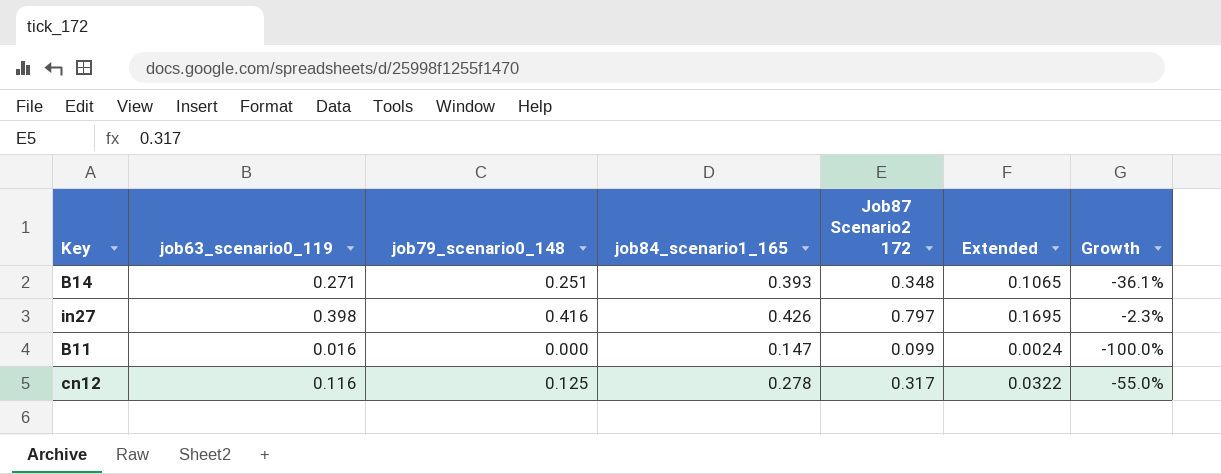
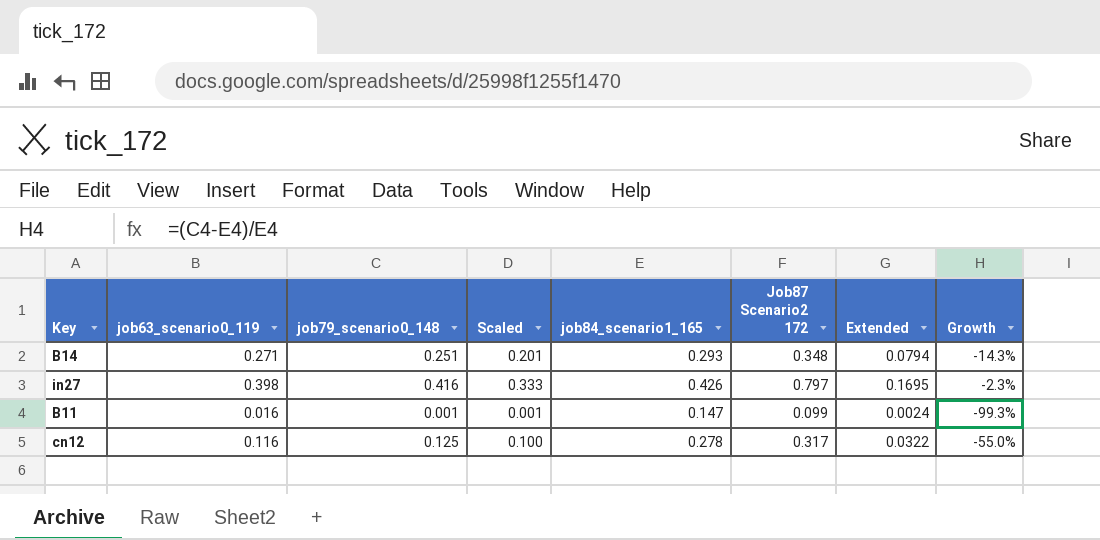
column Scaled | formula: none -> [job79_scenario0_148] * 0.8
B14 | job84_scenario1_165: 0.393 -> 0.293
B14 | Extended: 0.1065 -> 0.0794
B14 | Growth: -36.1% -> -14.3%
B11 | job79_scenario0_148: 0.000 -> 0.001
B11 | Growth: -100.0% -> -99.3%

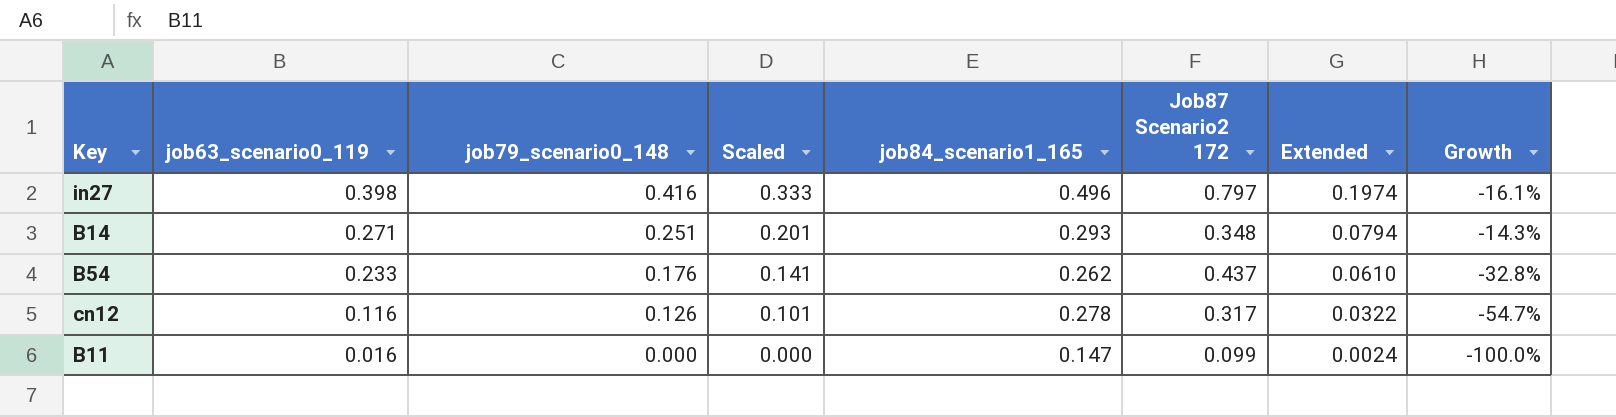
row order: none -> job63_scenario0_119 descending
in27 | job84_scenario1_165: 0.426 -> 0.496
in27 | Extended: 0.1695 -> 0.1974
in27 | Growth: -2.3% -> -16.1%
row B54: none -> 0.233 | 0.176 | 0.141 | 0.262 | 0.437 | 0.0610 | -32.8%
cn12 | job79_scenario0_148: 0.125 -> 0.126
cn12 | Scaled: 0.100 -> 0.101
cn12 | Growth: -55.0% -> -54.7%
B11 | job79_scenario0_148: 0.001 -> 0.000
B11 | Scaled: 0.001 -> 0.000
B11 | Growth: -99.3% -> -100.0%

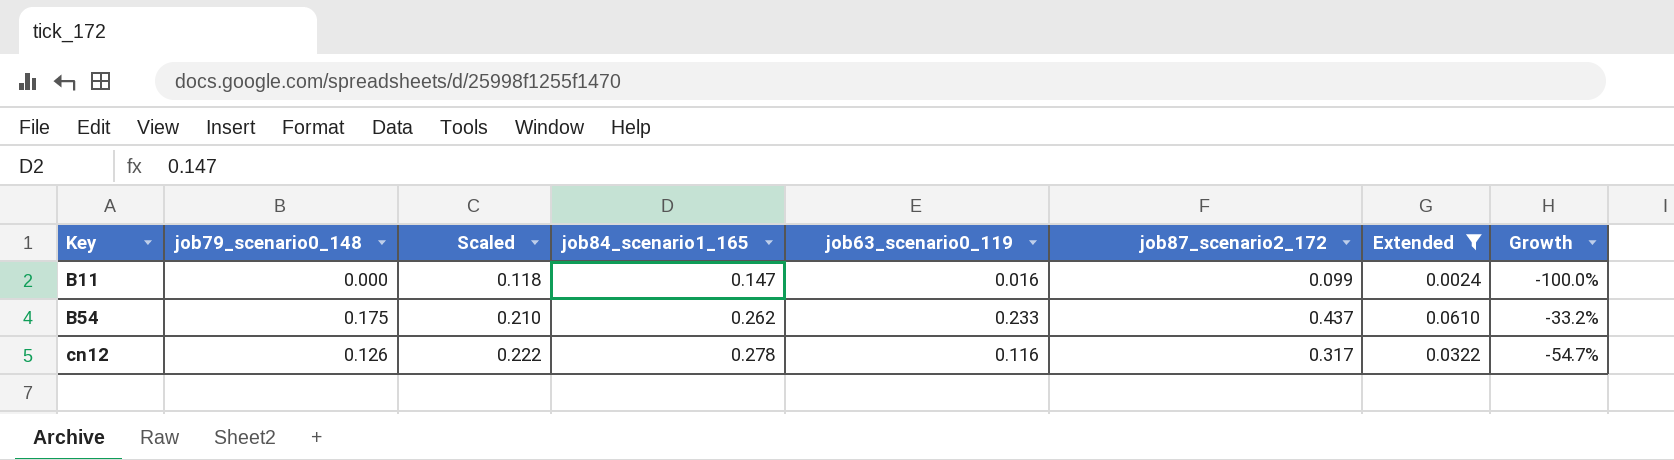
filter: none -> Extended <= 0.0610
row order: job63_scenario0_119 descending -> Key ascending
column Scaled | formula: [job79_scenario0_148] * 0.8 -> [job84_scenario1_165] * 0.8
column job63_scenario0_119 | position: 2 -> 5
column name: Job87 Scenario2 172 -> job87_scenario2_172
B54 | job79_scenario0_148: 0.176 -> 0.175
B54 | Growth: -32.8% -> -33.2%

